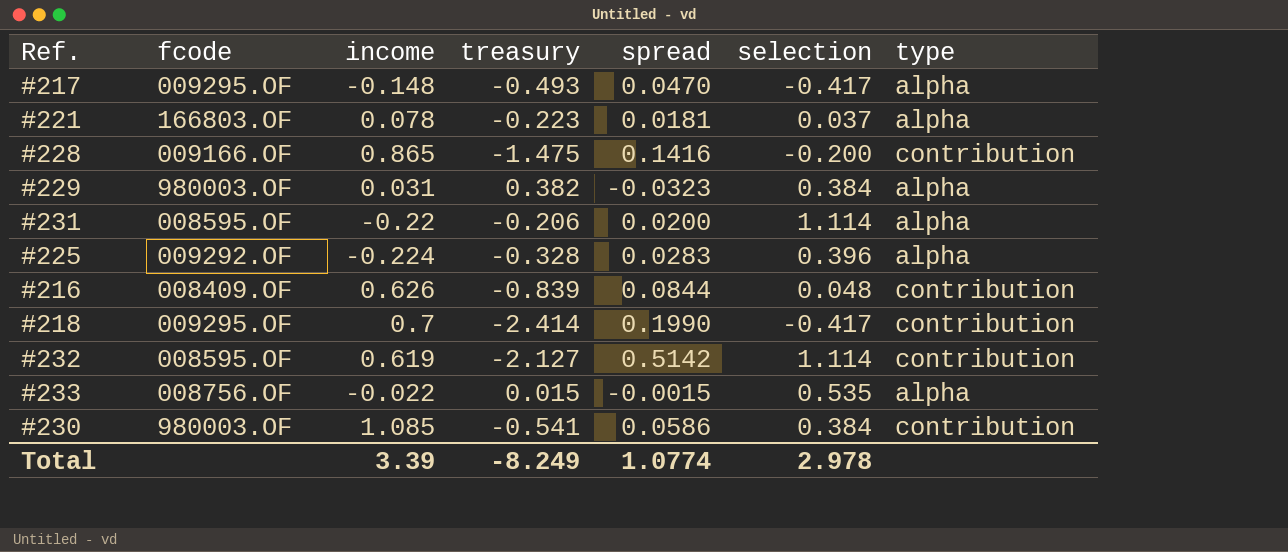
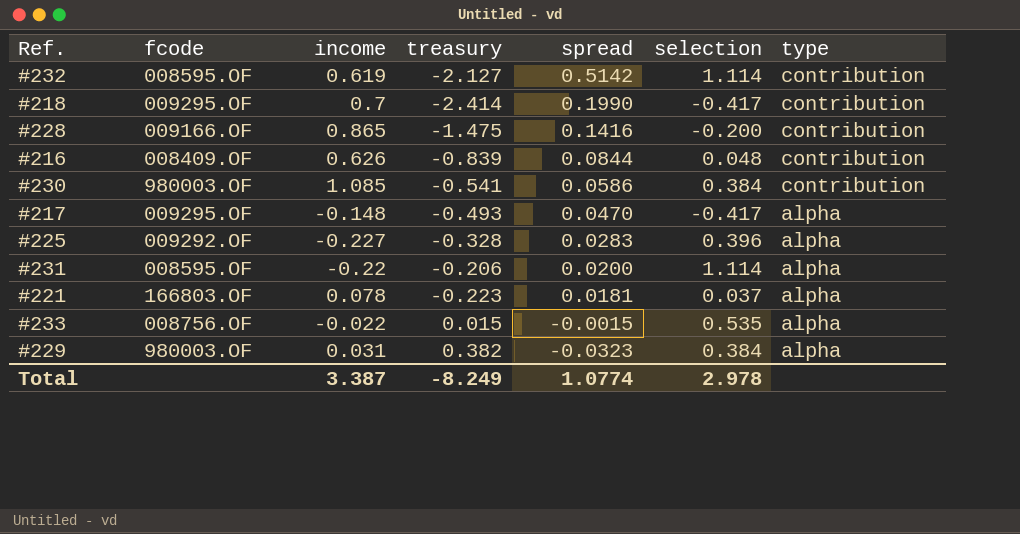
row order: none -> spread descending
#225 | income: -0.224 -> -0.227
Total | income: 3.39 -> 3.387

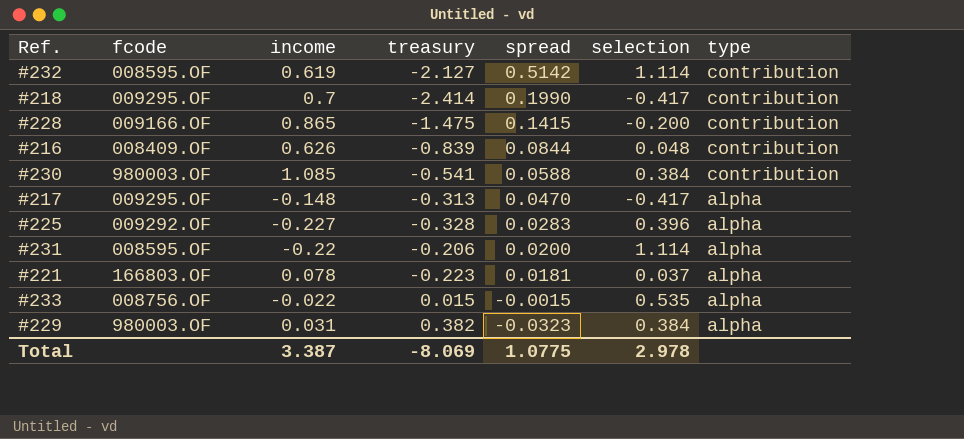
#228 | spread: 0.1416 -> 0.1415
#230 | spread: 0.0586 -> 0.0588
#217 | treasury: -0.493 -> -0.313
Total | treasury: -8.249 -> -8.069
Total | spread: 1.0774 -> 1.0775

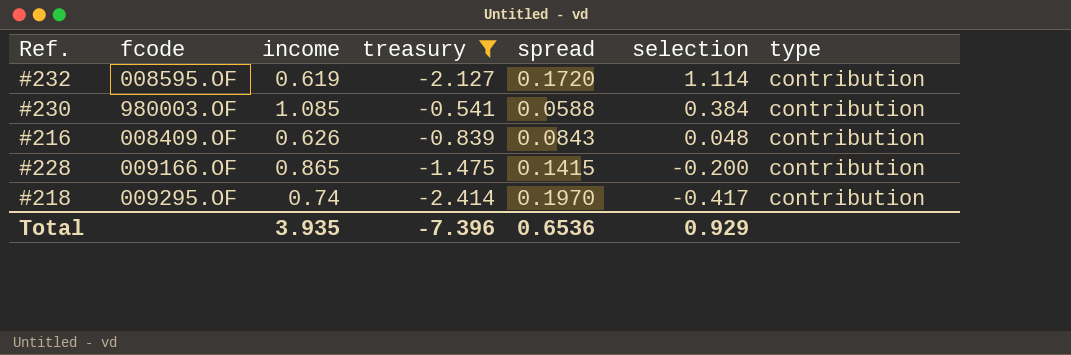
filter: none -> treasury <= -0.541
row order: spread descending -> selection descending
#232 | spread: 0.5142 -> 0.1720
#216 | spread: 0.0844 -> 0.0843
#218 | income: 0.7 -> 0.74
#218 | spread: 0.1990 -> 0.1970
Total | income: 3.387 -> 3.935
Total | treasury: -8.069 -> -7.396
Total | spread: 1.0775 -> 0.6536
Total | selection: 2.978 -> 0.929

